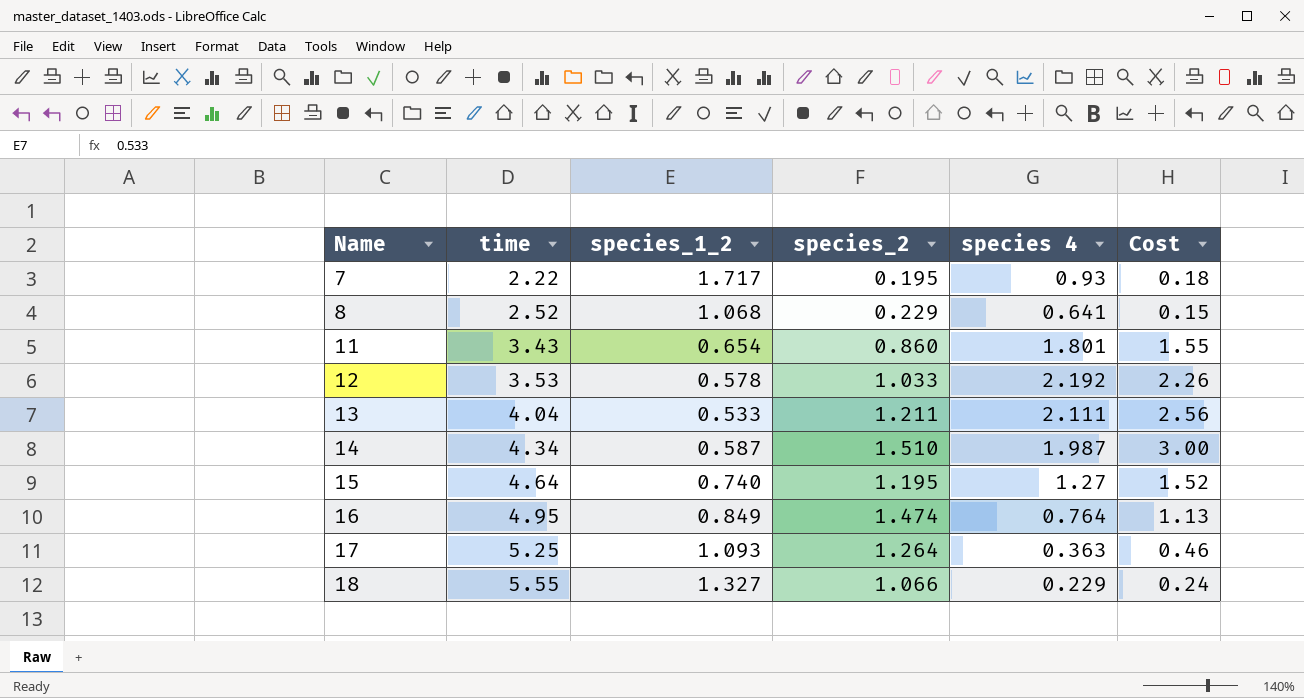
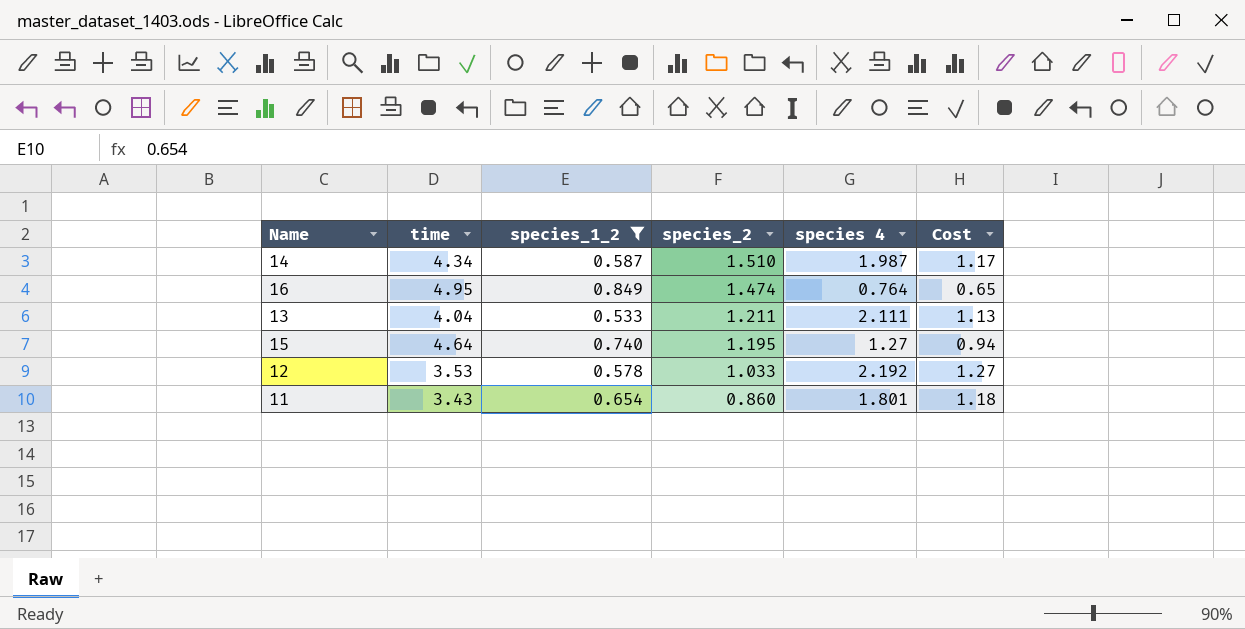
filter: none -> species_1_2 <= 0.849
row order: Name ascending -> species_2 descending
column Cost | formula: [species_2] * [species 4] -> [species_1_2] * [species 4]

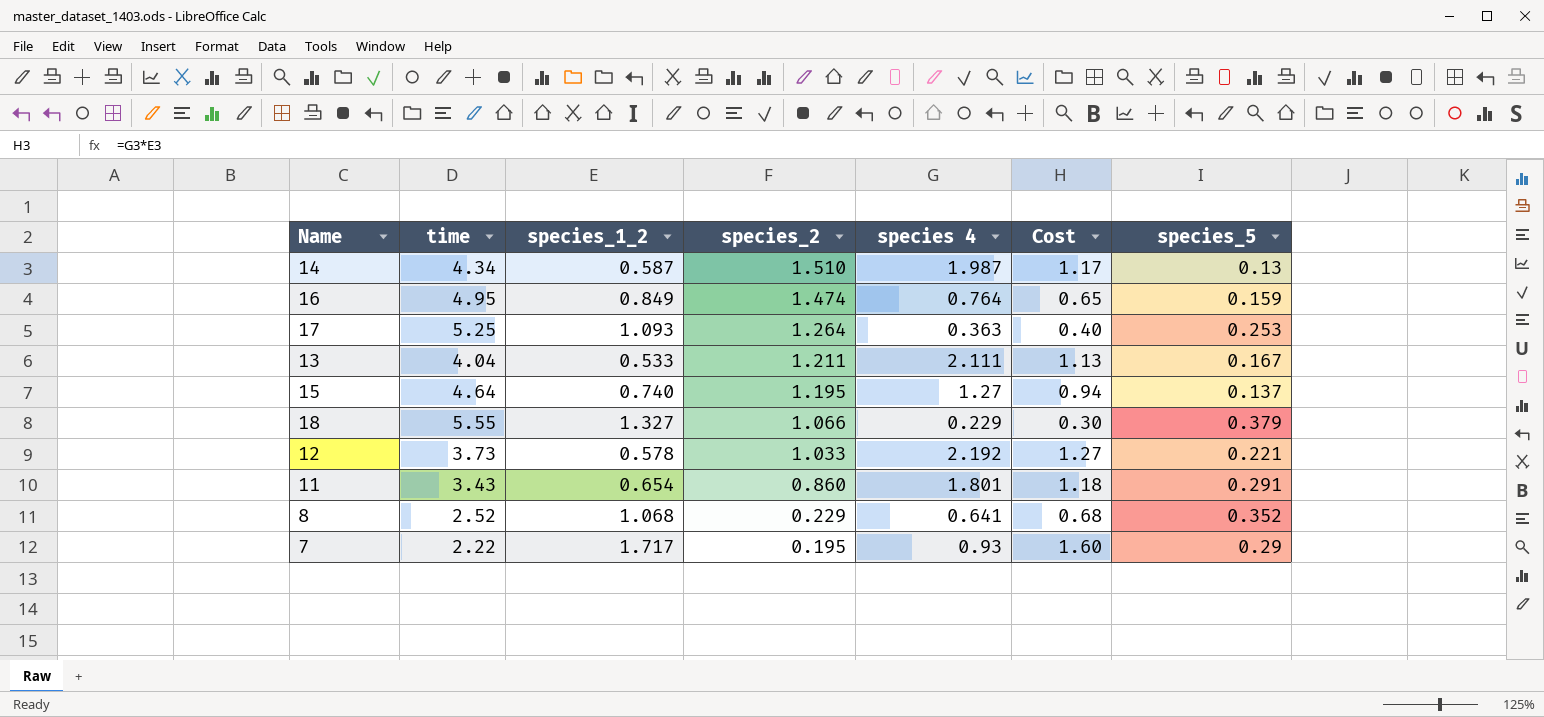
filter: species_1_2 <= 0.849 -> none
column species_5 | position: none -> 7
12 | time: 3.53 -> 3.73

